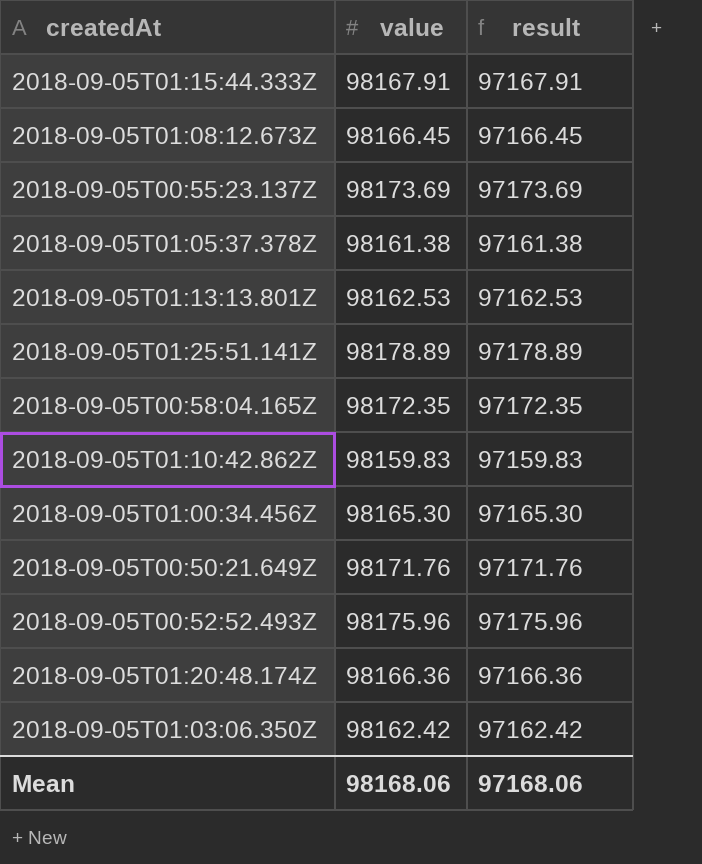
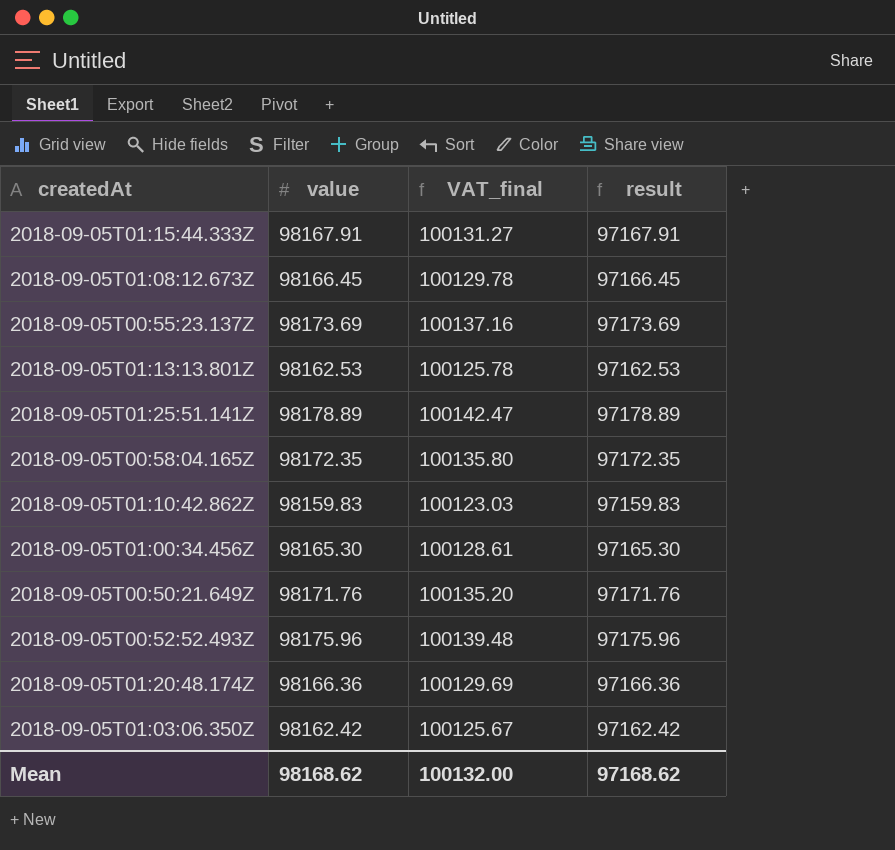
column VAT_final | formula: none -> [value] * 1.02
row 2018-09-05T01:05:37.378Z: 98161.38 | 97161.38 -> none
Mean | value: 98168.06 -> 98168.62
Mean | result: 97168.06 -> 97168.62

